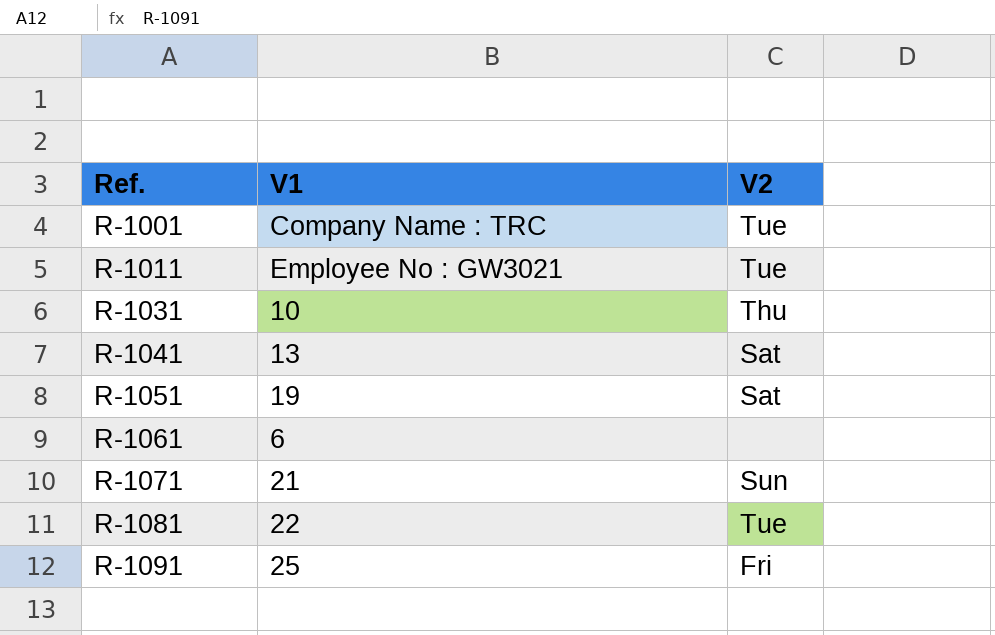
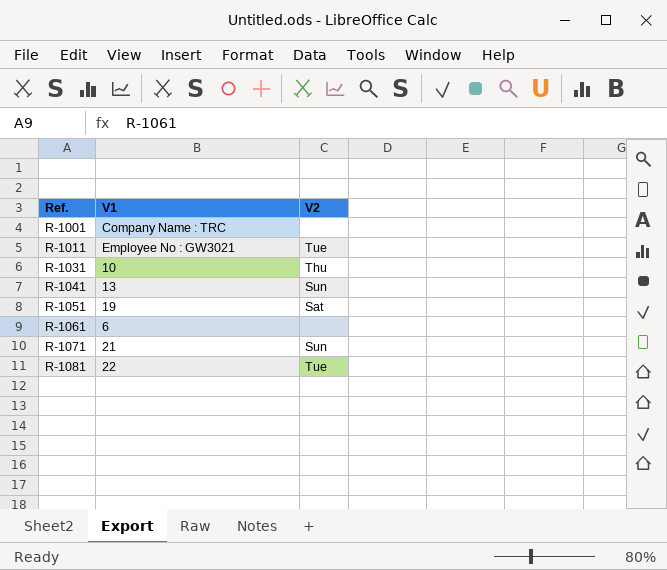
row R-1091: 25 | Fri -> none
R-1001 | V2: Tue -> none
R-1041 | V2: Sat -> Sun

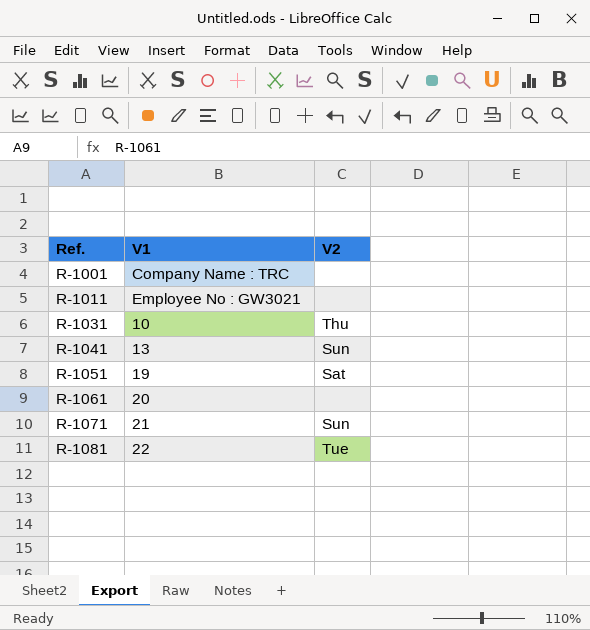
R-1011 | V2: Tue -> none
R-1061 | V1: 6 -> 20

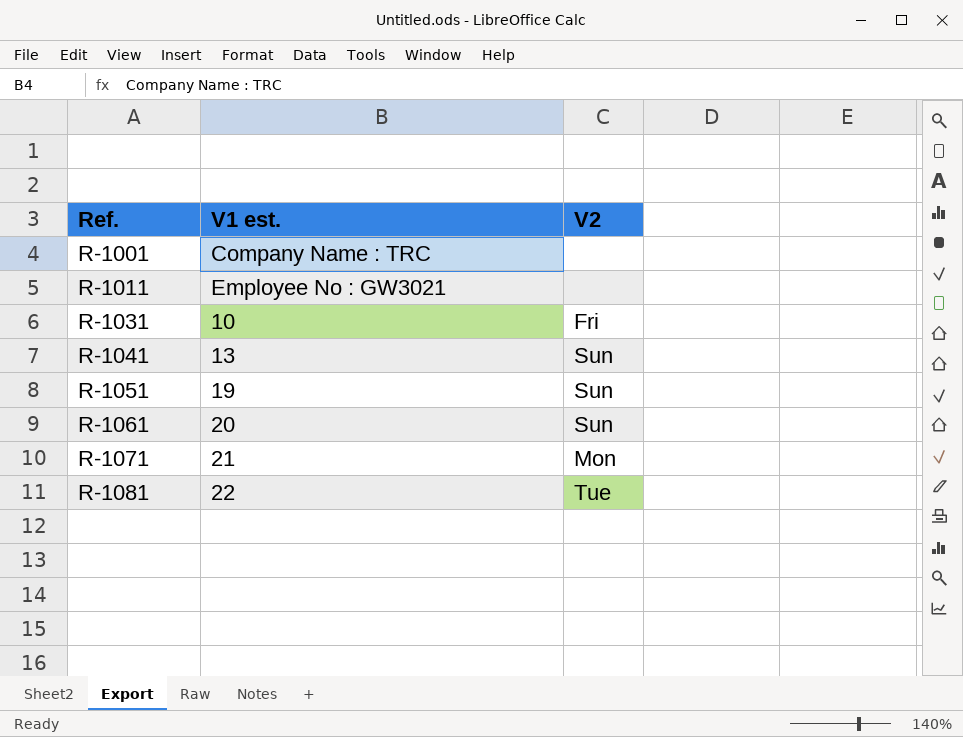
column name: V1 -> V1 est.
R-1031 | V2: Thu -> Fri
R-1051 | V2: Sat -> Sun
R-1061 | V2: none -> Sun
R-1071 | V2: Sun -> Mon

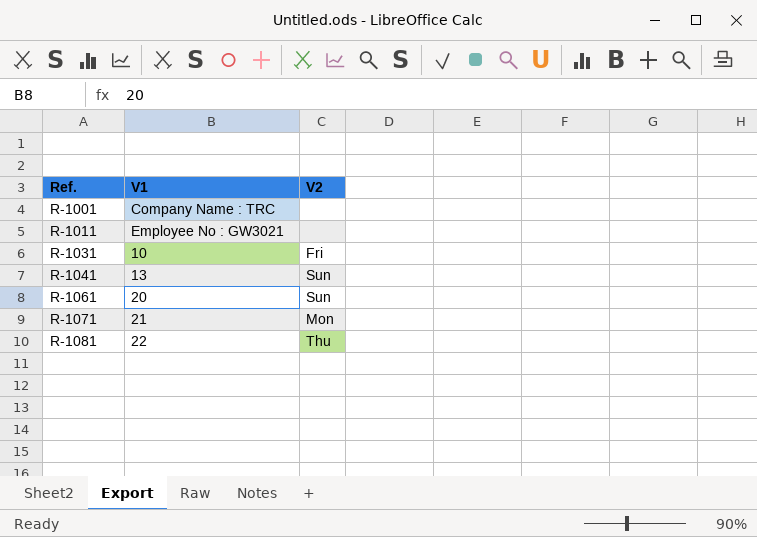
column name: V1 est. -> V1
row R-1051: 19 | Sun -> none
R-1081 | V2: Tue -> Thu

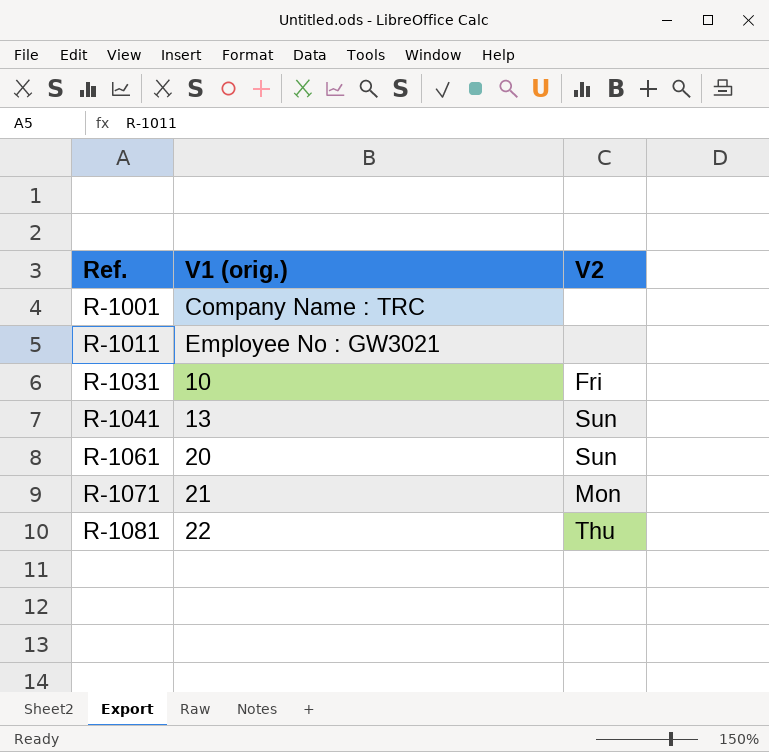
column name: V1 -> V1 (orig.)

